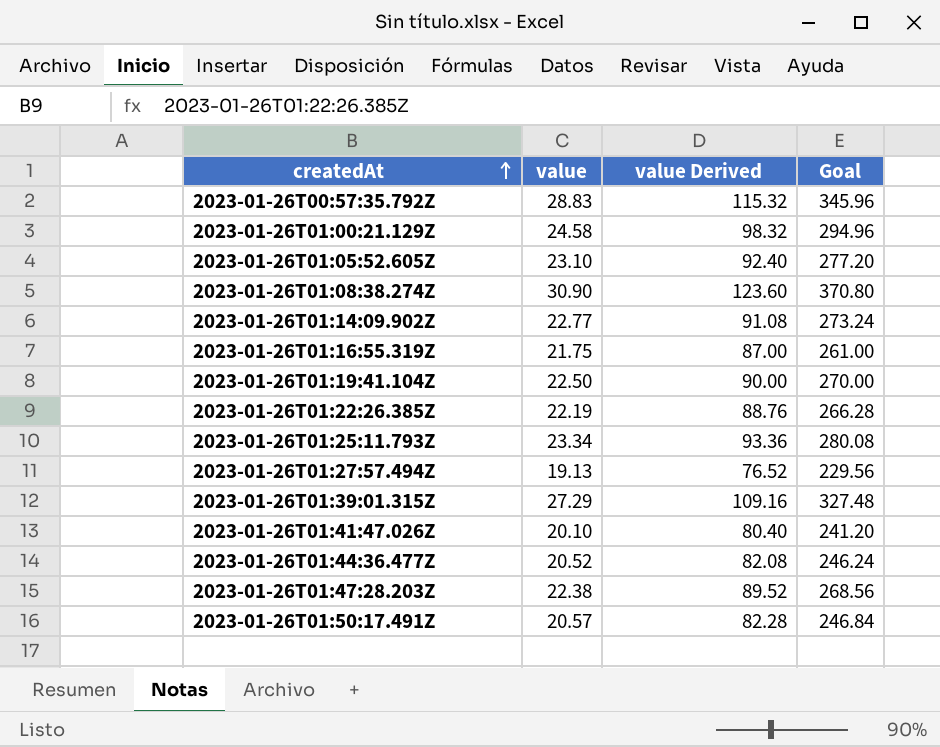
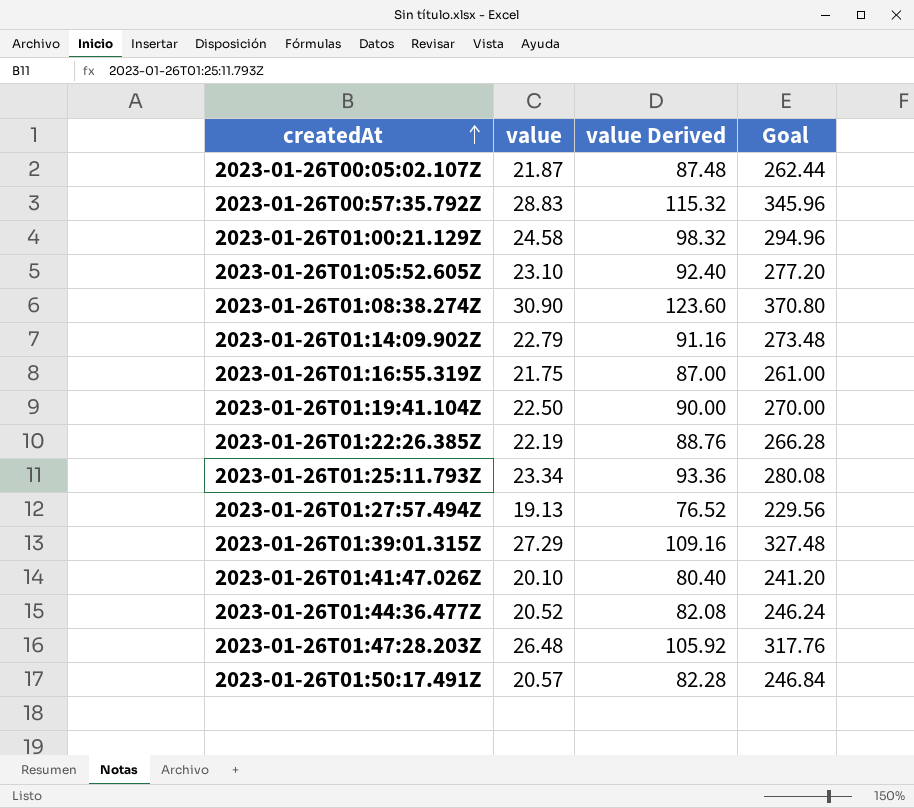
row 2023-01-26T00:05:02.107Z: none -> 21.87 | 87.48 | 262.44
2023-01-26T01:14:09.902Z | value: 22.77 -> 22.79
2023-01-26T01:14:09.902Z | value Derived: 91.08 -> 91.16
2023-01-26T01:14:09.902Z | Goal: 273.24 -> 273.48
2023-01-26T01:47:28.203Z | value: 22.38 -> 26.48
2023-01-26T01:47:28.203Z | value Derived: 89.52 -> 105.92
2023-01-26T01:47:28.203Z | Goal: 268.56 -> 317.76

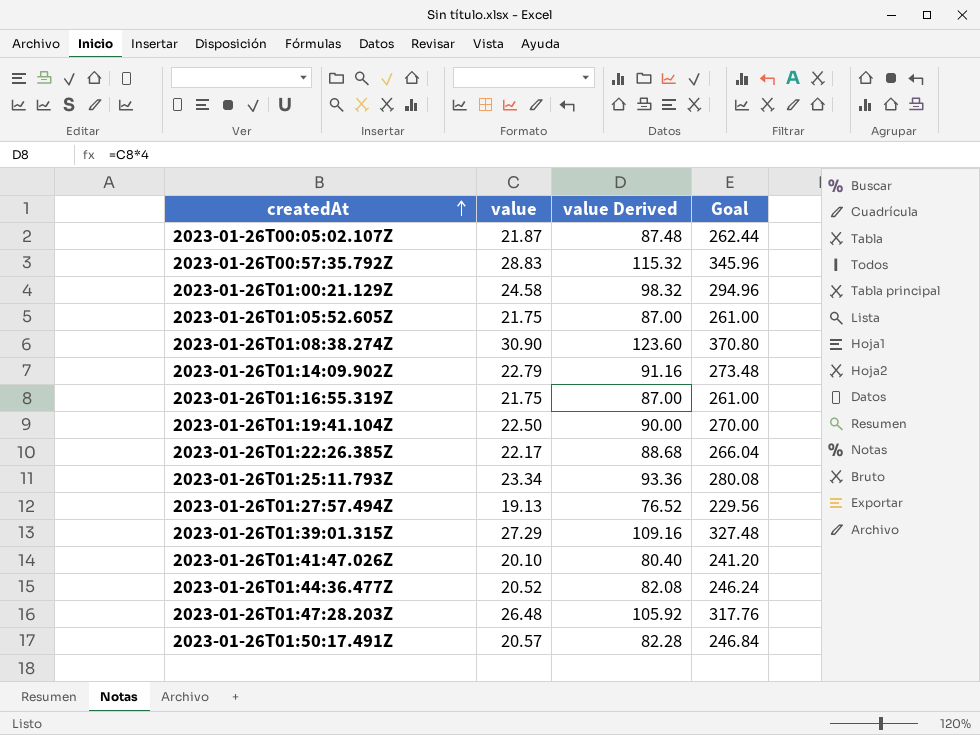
2023-01-26T01:05:52.605Z | value: 23.10 -> 21.75
2023-01-26T01:05:52.605Z | value Derived: 92.40 -> 87.00
2023-01-26T01:05:52.605Z | Goal: 277.20 -> 261.00
2023-01-26T01:22:26.385Z | value: 22.19 -> 22.17
2023-01-26T01:22:26.385Z | value Derived: 88.76 -> 88.68
2023-01-26T01:22:26.385Z | Goal: 266.28 -> 266.04

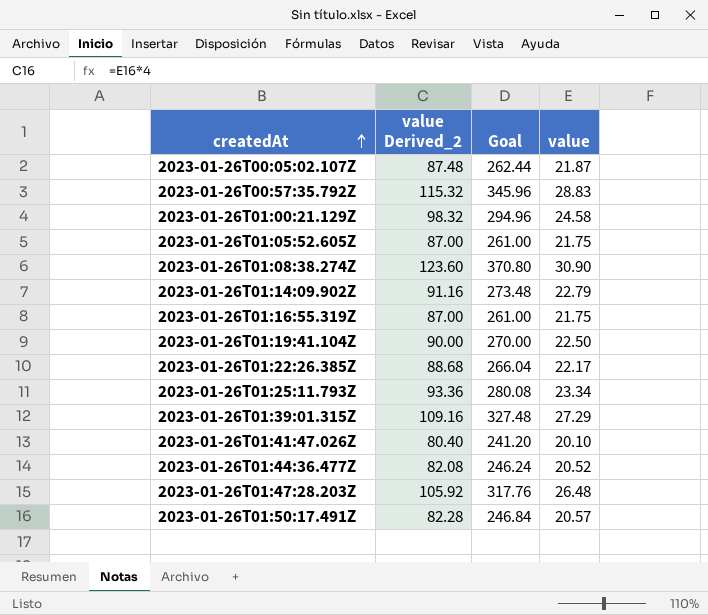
column name: value Derived -> value Derived_2
column value | position: 2 -> 4
row 2023-01-26T01:27:57.494Z: 19.13 | 76.52 | 229.56 -> none

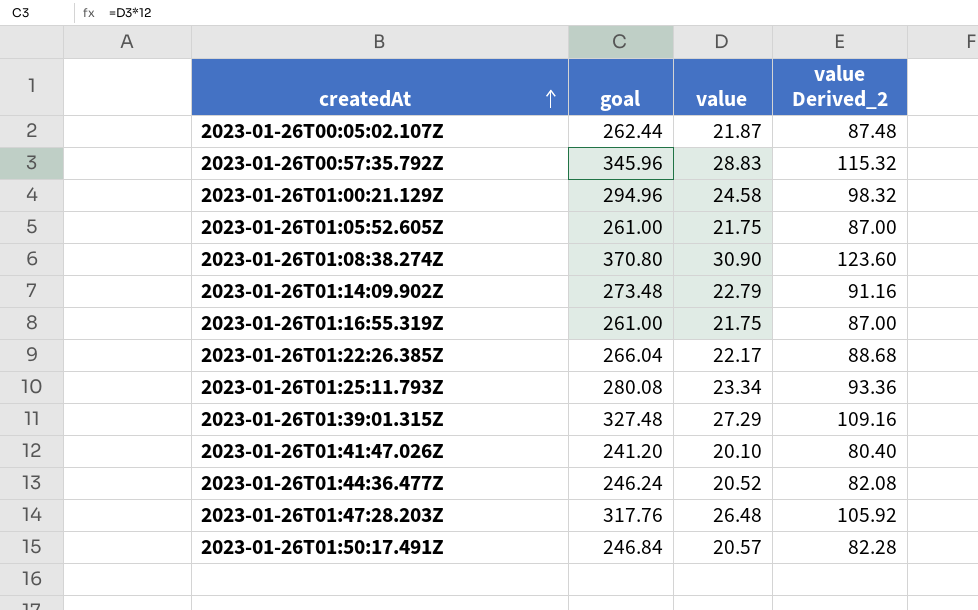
column name: Goal -> goal
column value Derived_2 | position: 2 -> 4
row 2023-01-26T01:19:41.104Z: 90.00 | 270.00 | 22.50 -> none

